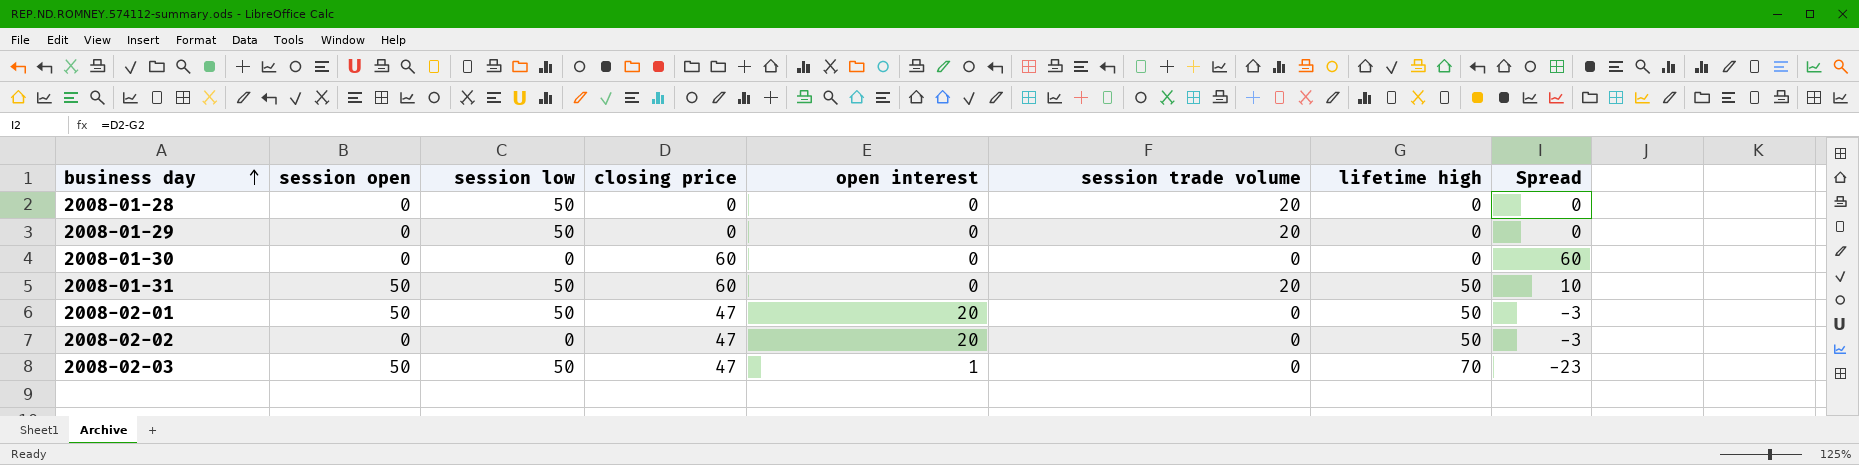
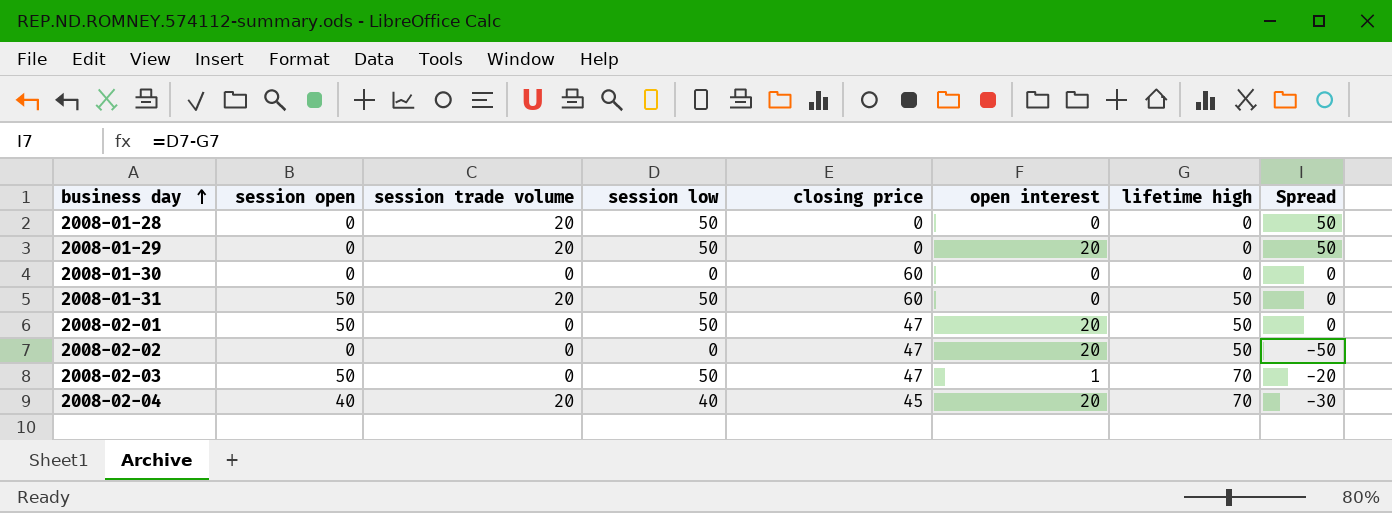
column session trade volume | position: 6 -> 3
column Spread | formula: [closing price] - [lifetime high] -> [session low] - [lifetime high]
2008-01-29 | open interest: 0 -> 20
row 2008-02-04: none -> 40 | 20 | 40 | 45 | 20 | 70 | -30

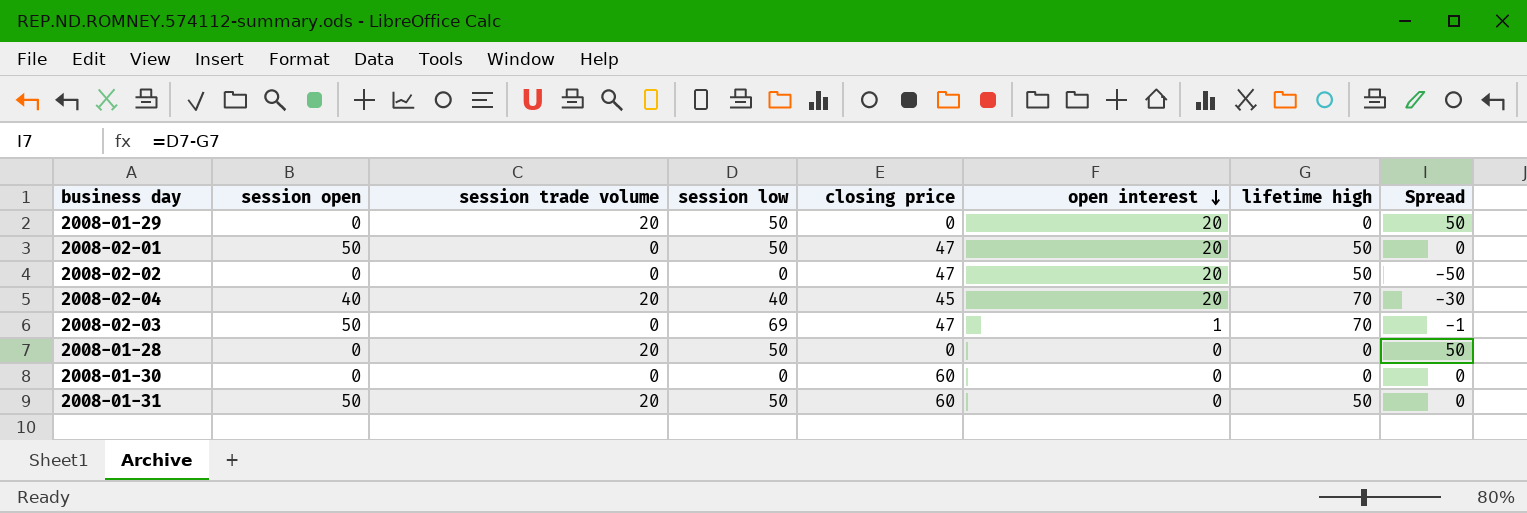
row order: business day ascending -> open interest descending
2008-02-03 | session low: 50 -> 69
2008-02-03 | Spread: -20 -> -1

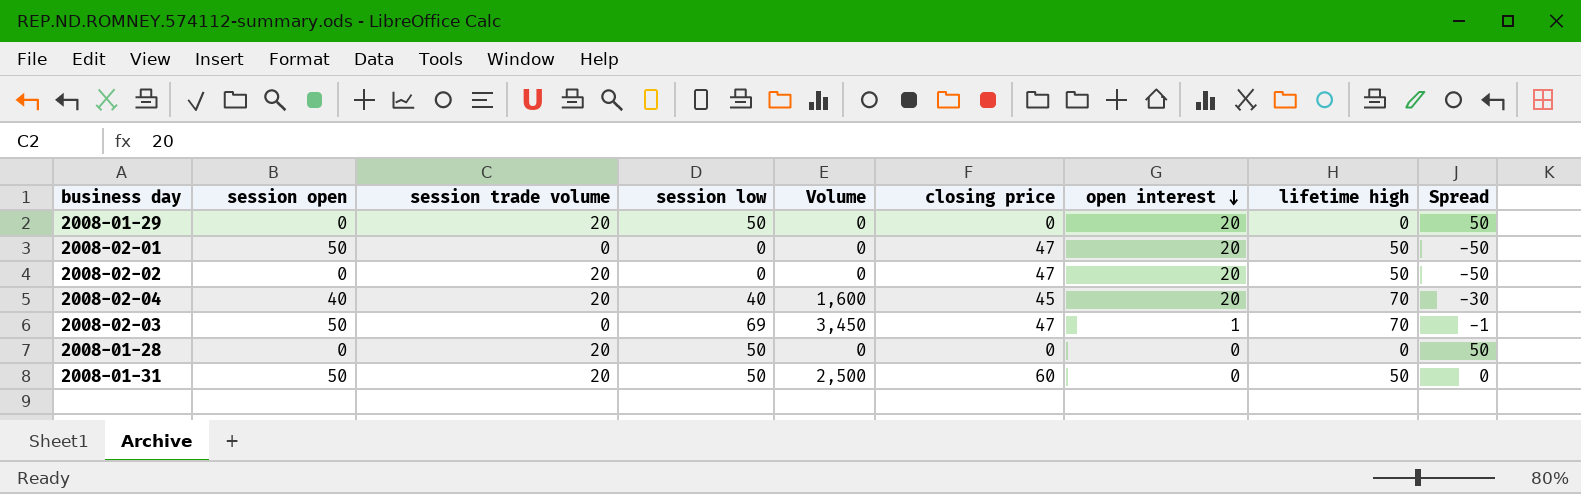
column Volume | formula: none -> [session open] * [session low]
row 2008-01-30: 0 | 0 | 0 | 60 | 0 | 0 | 0 -> none
2008-02-01 | session low: 50 -> 0
2008-02-01 | Spread: 0 -> -50
2008-02-02 | session trade volume: 0 -> 20

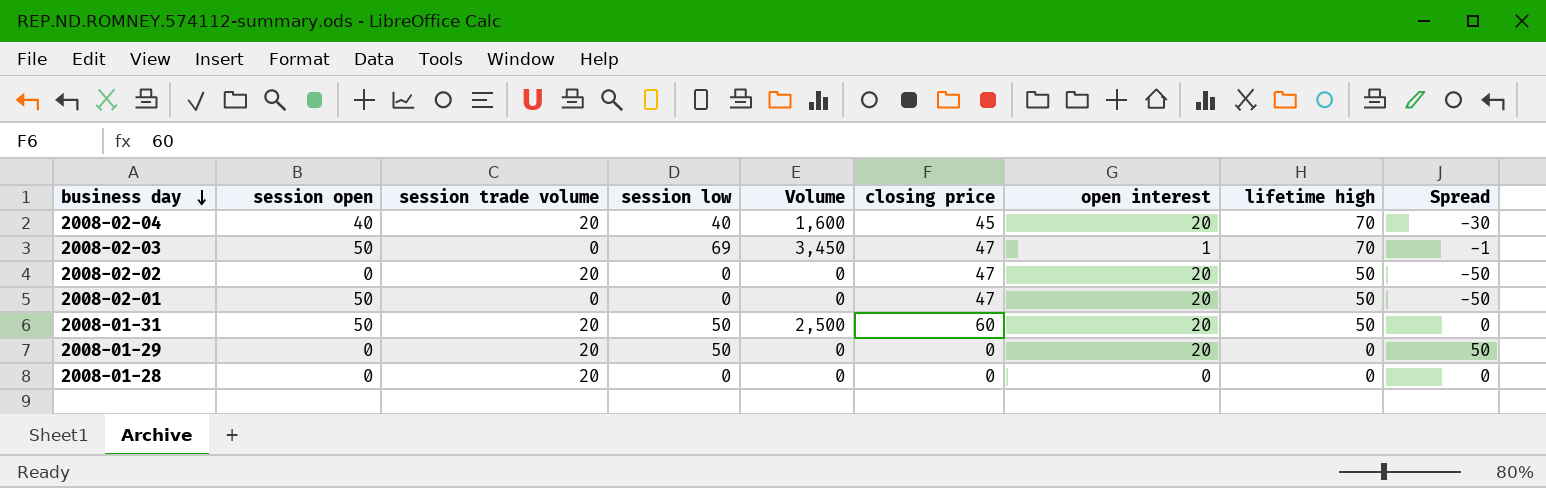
row order: open interest descending -> business day descending
2008-01-31 | open interest: 0 -> 20
2008-01-28 | session low: 50 -> 0
2008-01-28 | Spread: 50 -> 0

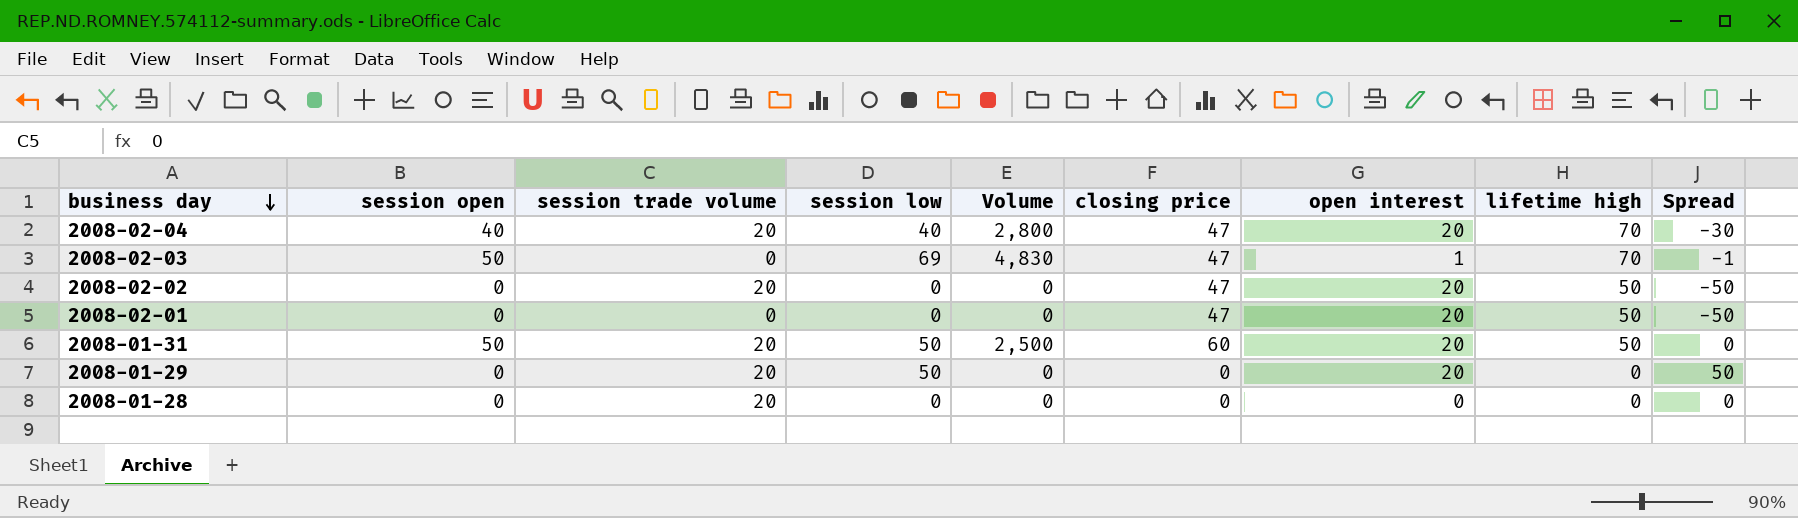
column Volume | formula: [session open] * [session low] -> [session low] * [lifetime high]
2008-02-04 | closing price: 45 -> 47
2008-02-01 | session open: 50 -> 0

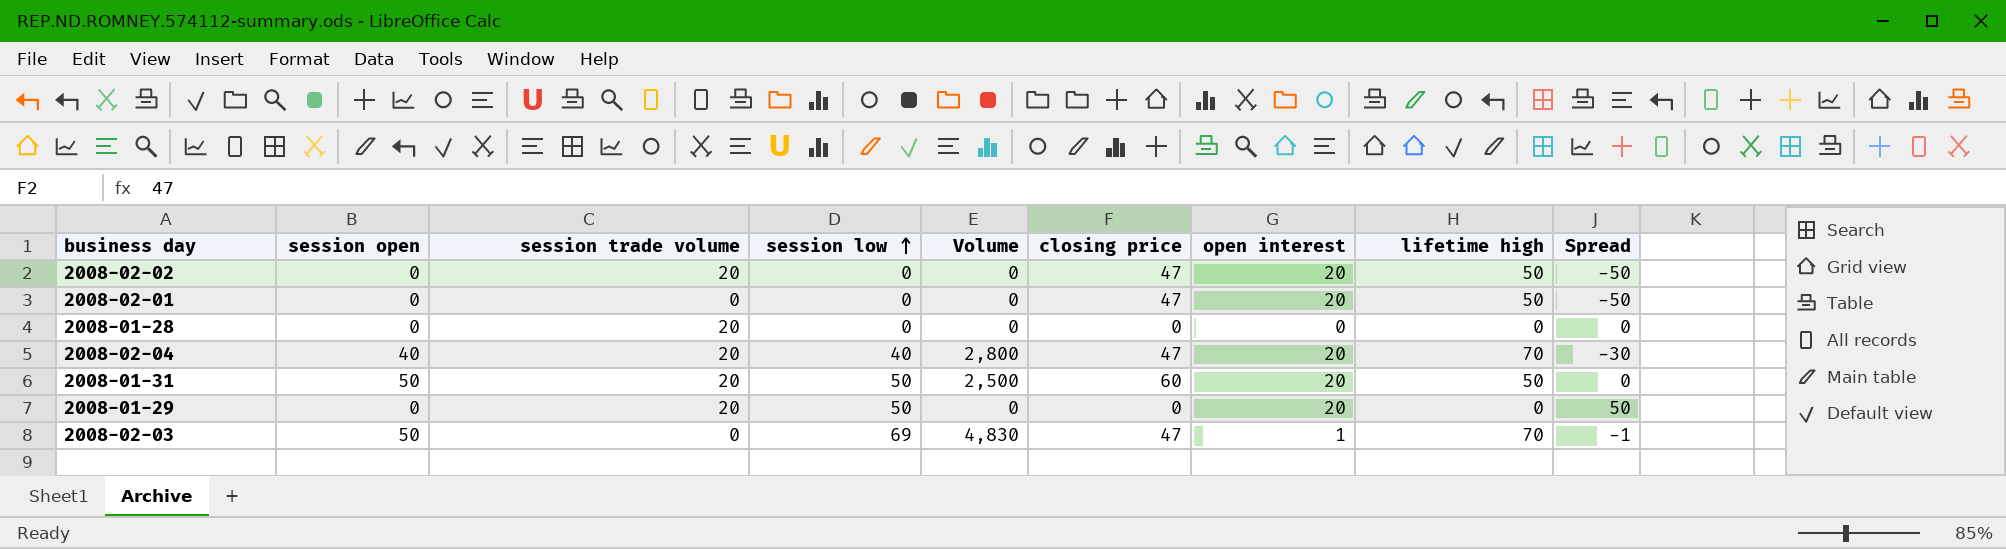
row order: business day descending -> session low ascending

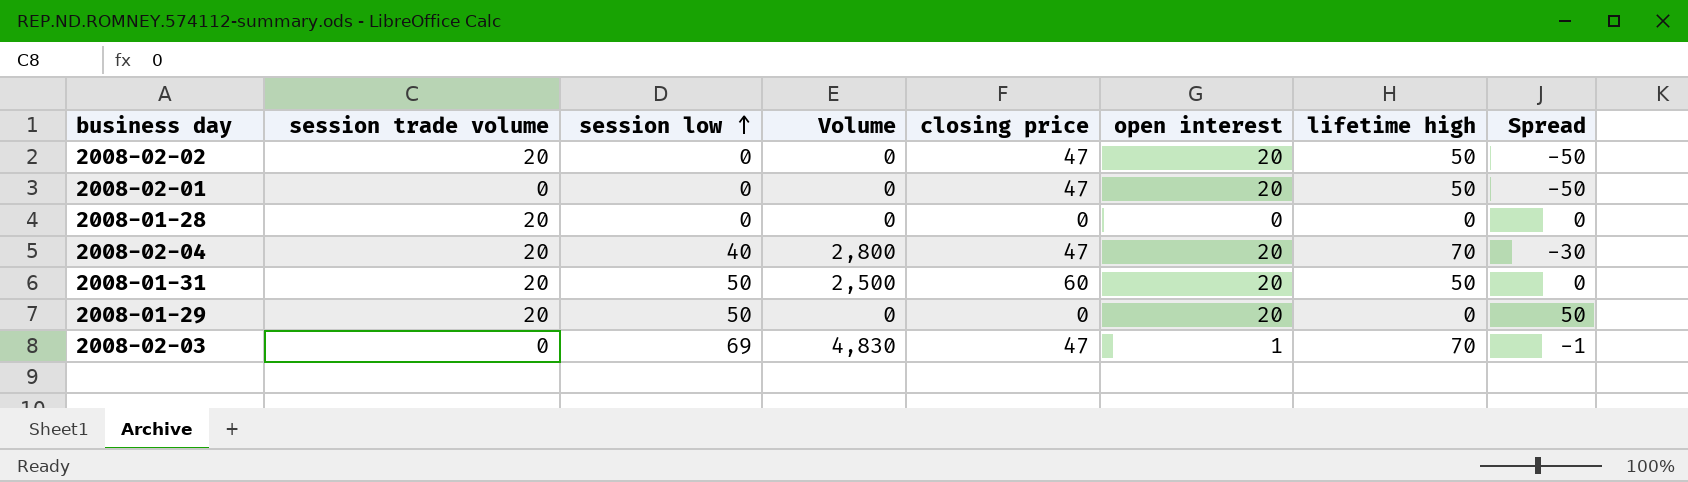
column session open | position: 2 -> none

